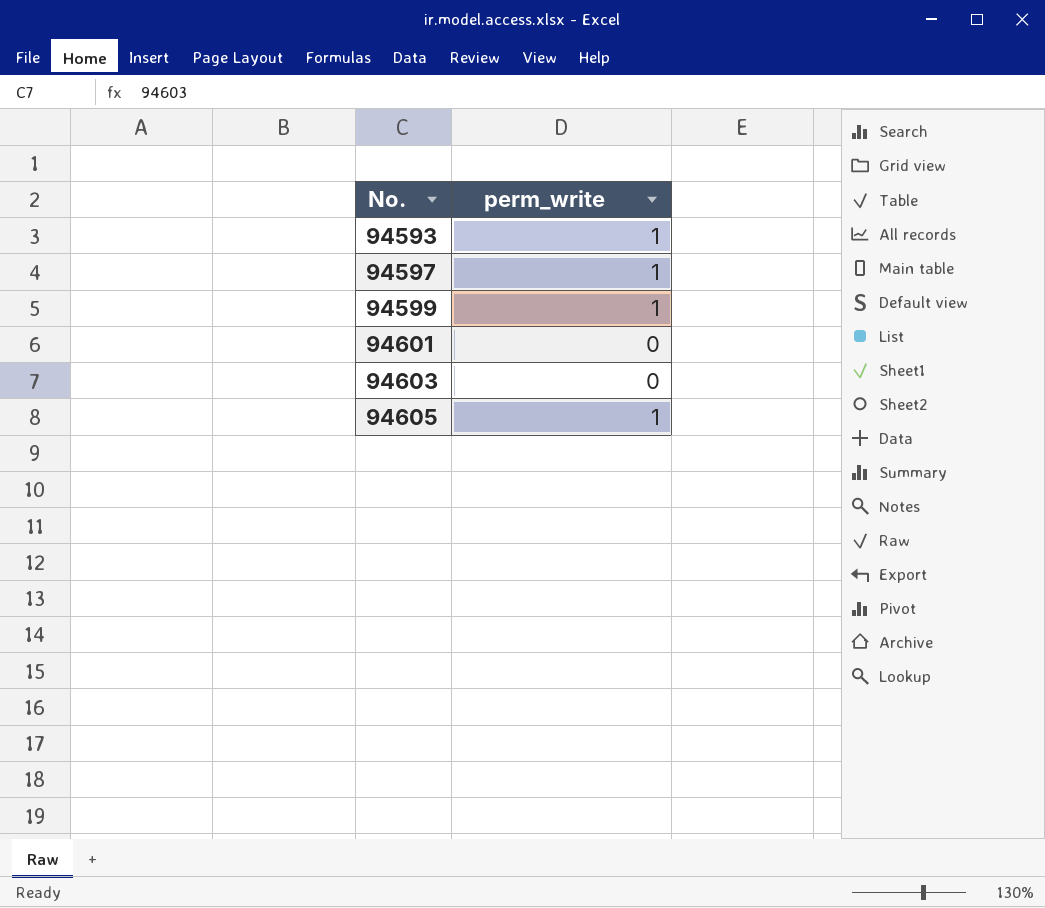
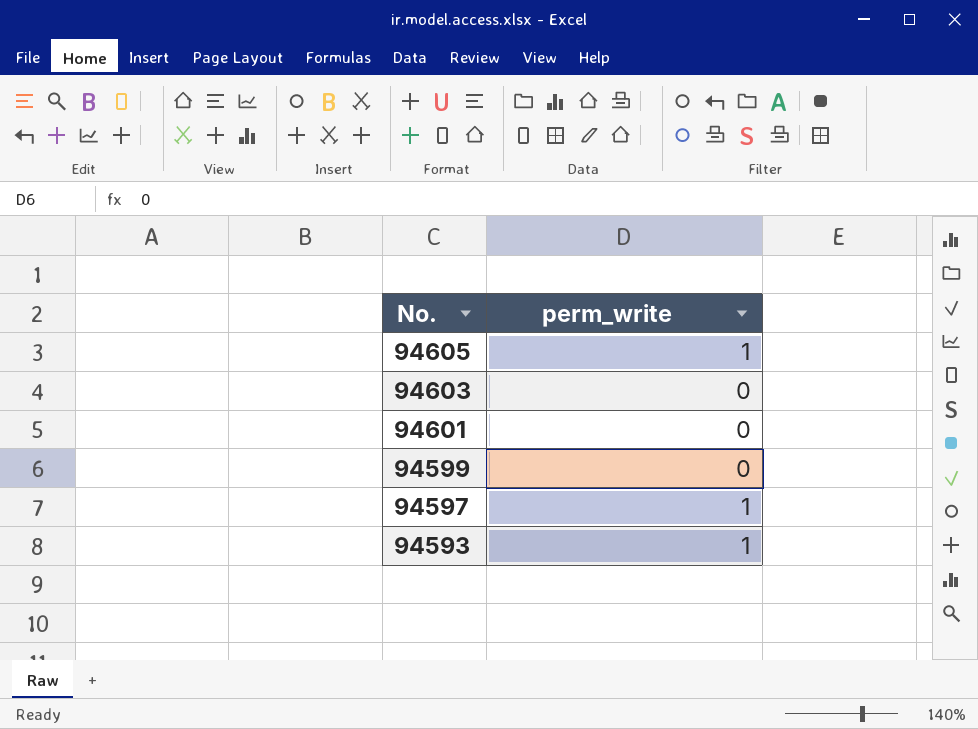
row order: No. ascending -> No. descending
94599 | perm_write: 1 -> 0

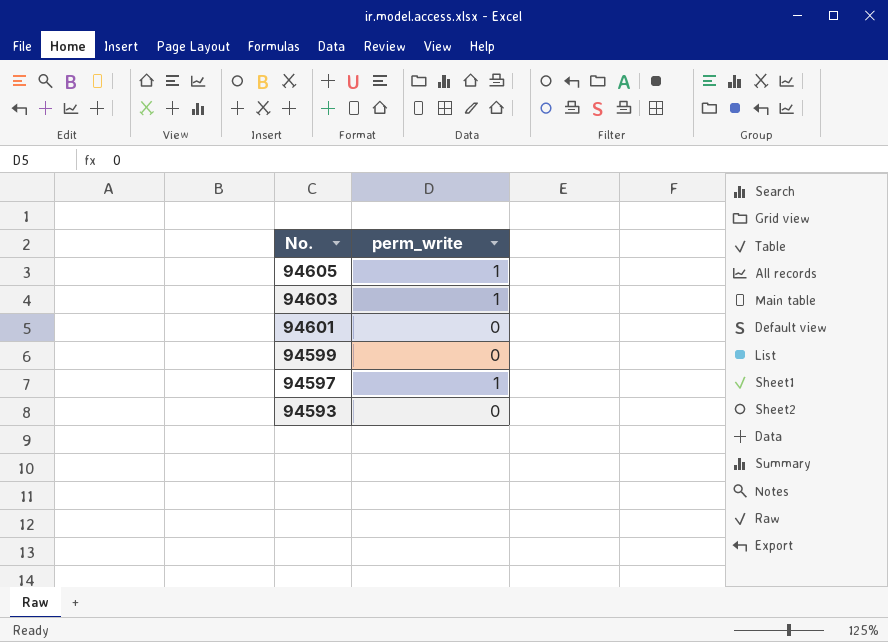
94603 | perm_write: 0 -> 1
94593 | perm_write: 1 -> 0

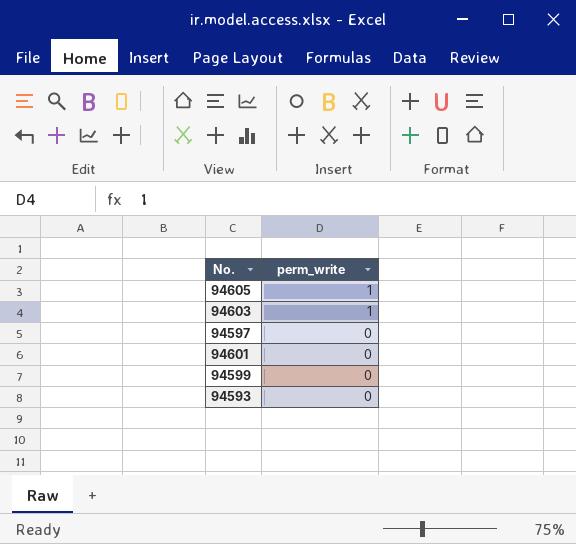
row order: No. descending -> perm_write descending
94597 | perm_write: 1 -> 0

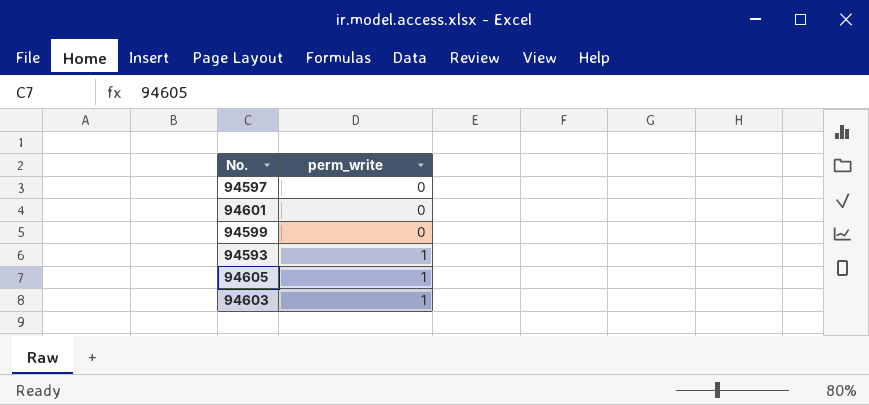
row order: perm_write descending -> perm_write ascending
94593 | perm_write: 0 -> 1

